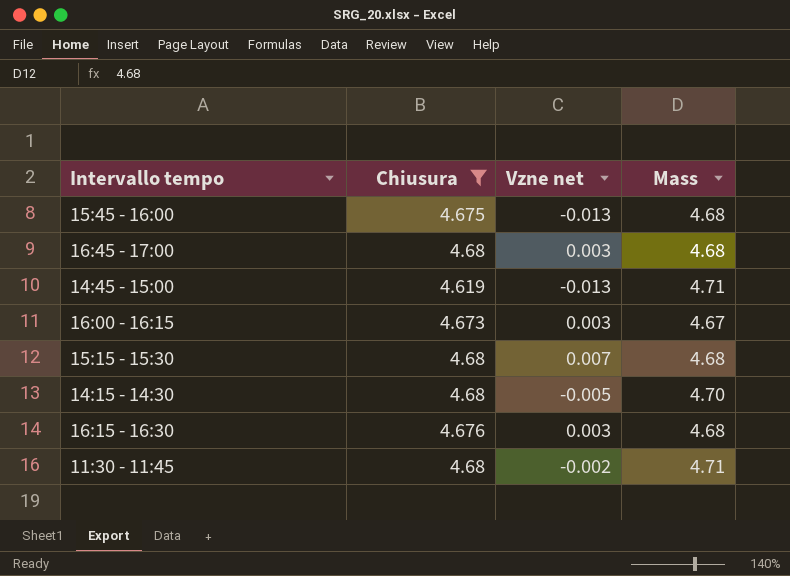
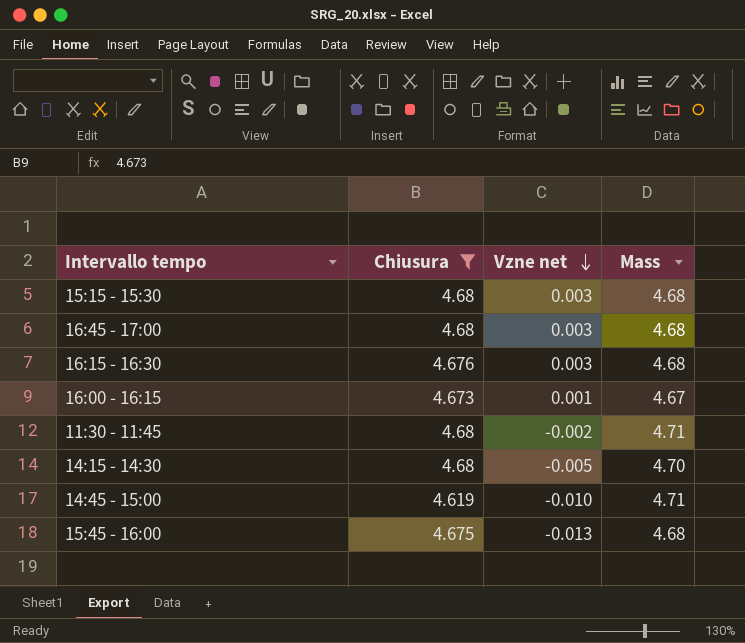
row order: none -> Vzne net descending
15:15 - 15:30 | Vzne net: 0.007 -> 0.003
16:00 - 16:15 | Vzne net: 0.003 -> 0.001
14:45 - 15:00 | Vzne net: -0.013 -> -0.010

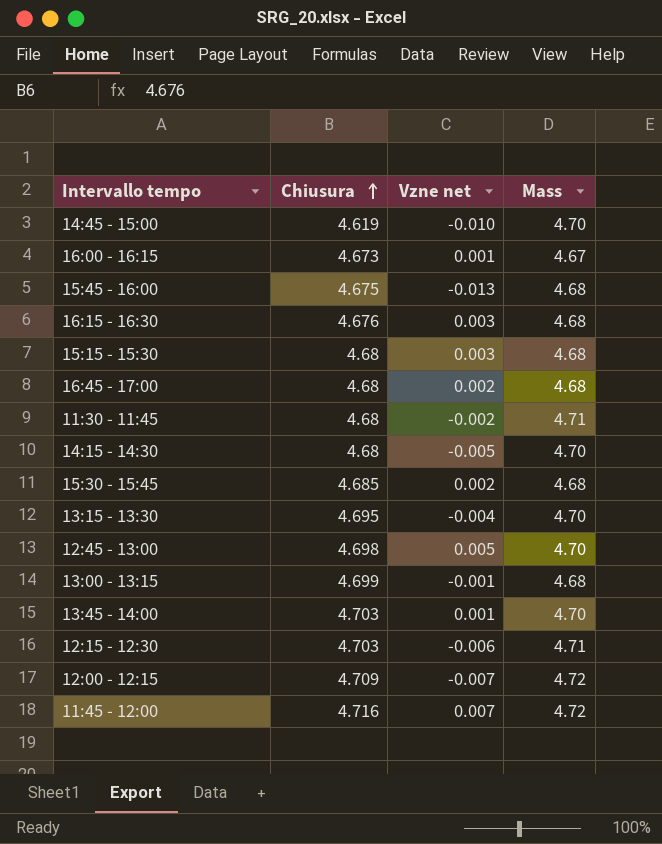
filter: Chiusura <= 4.68 -> none
row order: Vzne net descending -> Chiusura ascending
14:45 - 15:00 | Mass: 4.71 -> 4.70
16:45 - 17:00 | Vzne net: 0.003 -> 0.002

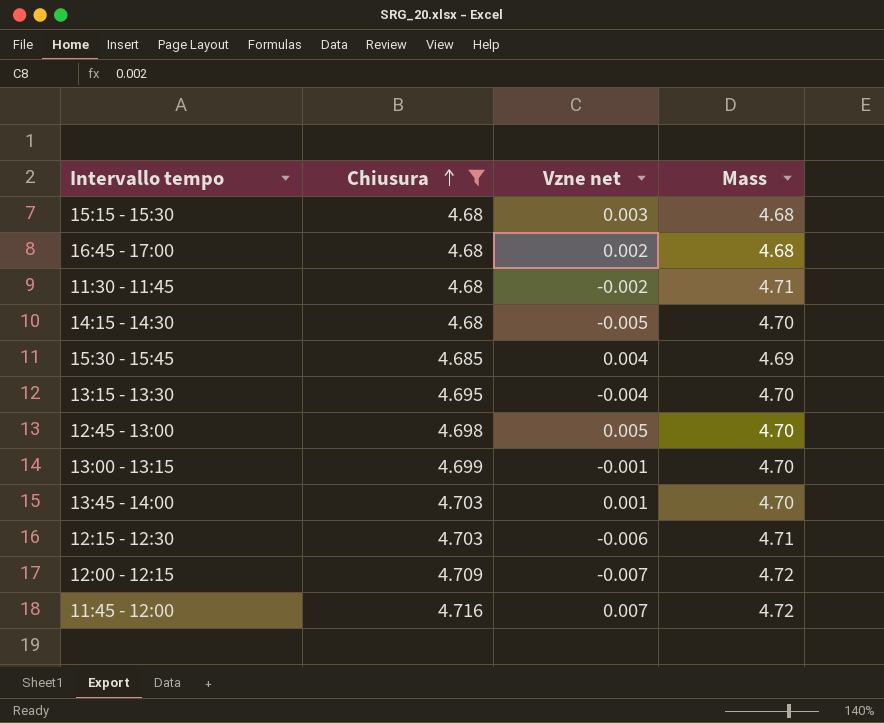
filter: none -> Chiusura >= 4.68
15:30 - 15:45 | Vzne net: 0.002 -> 0.004
15:30 - 15:45 | Mass: 4.68 -> 4.69
13:00 - 13:15 | Mass: 4.68 -> 4.70

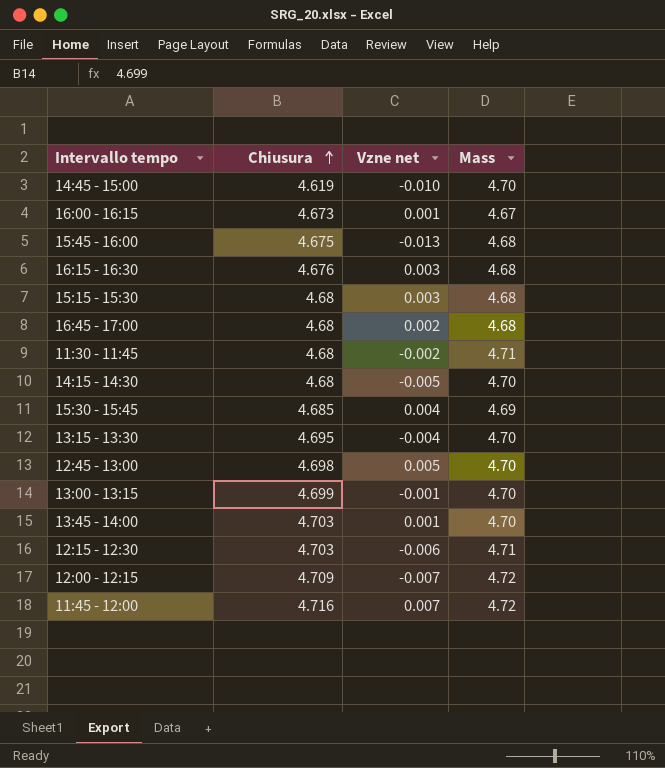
filter: Chiusura >= 4.68 -> none

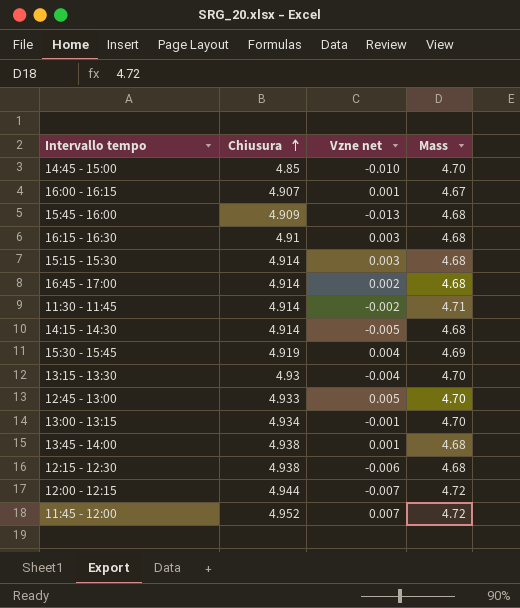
14:45 - 15:00 | Chiusura: 4.619 -> 4.85
16:00 - 16:15 | Chiusura: 4.673 -> 4.907
15:45 - 16:00 | Chiusura: 4.675 -> 4.909
16:15 - 16:30 | Chiusura: 4.676 -> 4.91
15:15 - 15:30 | Chiusura: 4.68 -> 4.914
16:45 - 17:00 | Chiusura: 4.68 -> 4.914
11:30 - 11:45 | Chiusura: 4.68 -> 4.914
14:15 - 14:30 | Chiusura: 4.68 -> 4.914
14:15 - 14:30 | Mass: 4.70 -> 4.68
15:30 - 15:45 | Chiusura: 4.685 -> 4.919
13:15 - 13:30 | Chiusura: 4.695 -> 4.93
12:45 - 13:00 | Chiusura: 4.698 -> 4.933
13:00 - 13:15 | Chiusura: 4.699 -> 4.934
13:45 - 14:00 | Chiusura: 4.703 -> 4.938
13:45 - 14:00 | Mass: 4.70 -> 4.68
12:15 - 12:30 | Chiusura: 4.703 -> 4.938
12:15 - 12:30 | Mass: 4.71 -> 4.68
12:00 - 12:15 | Chiusura: 4.709 -> 4.944
11:45 - 12:00 | Chiusura: 4.716 -> 4.952

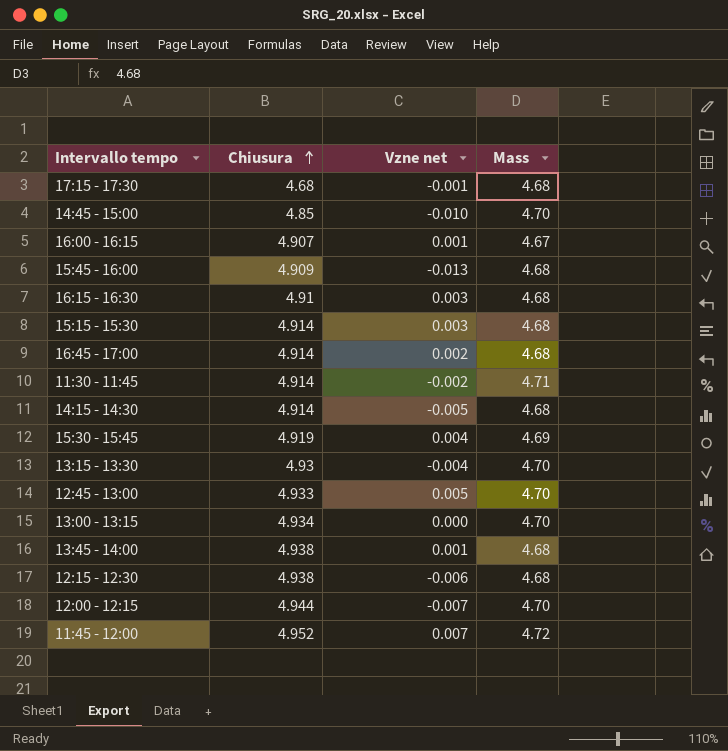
row 17:15 - 17:30: none -> 4.68 | -0.001 | 4.68
13:00 - 13:15 | Vzne net: -0.001 -> 0.000
12:00 - 12:15 | Mass: 4.72 -> 4.70

